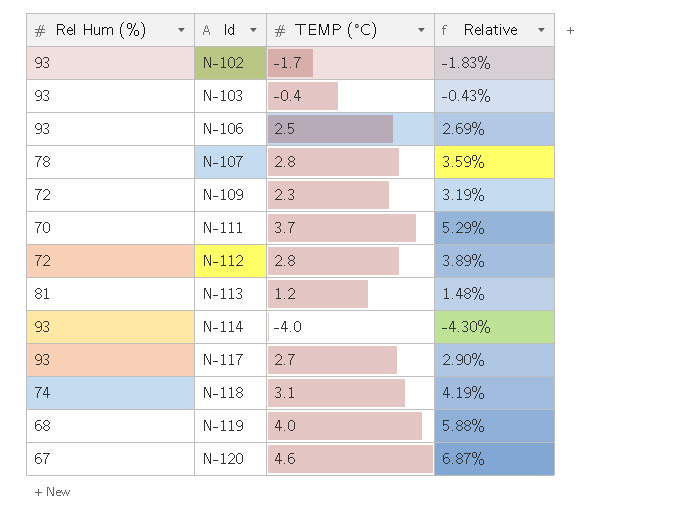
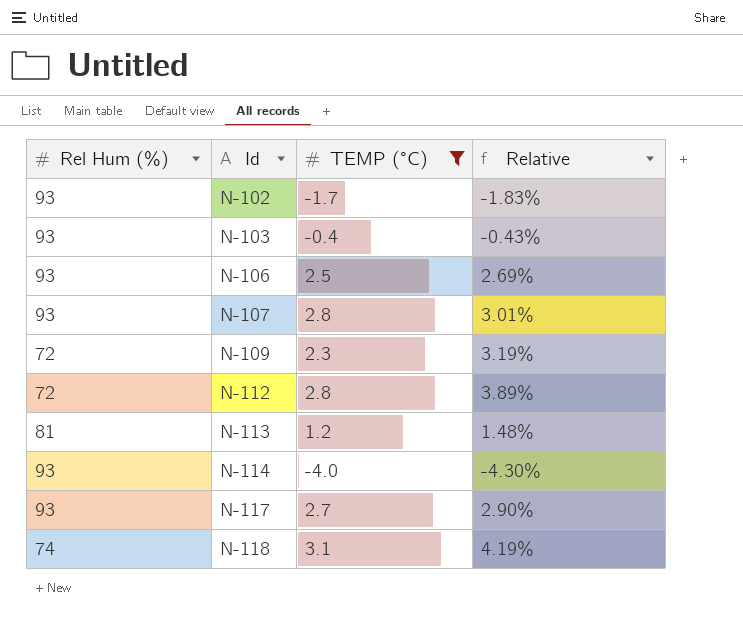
filter: none -> TEMP (°C) <= 3.1
N-107 | Rel Hum (%): 78 -> 93
N-107 | Relative: 3.59% -> 3.01%

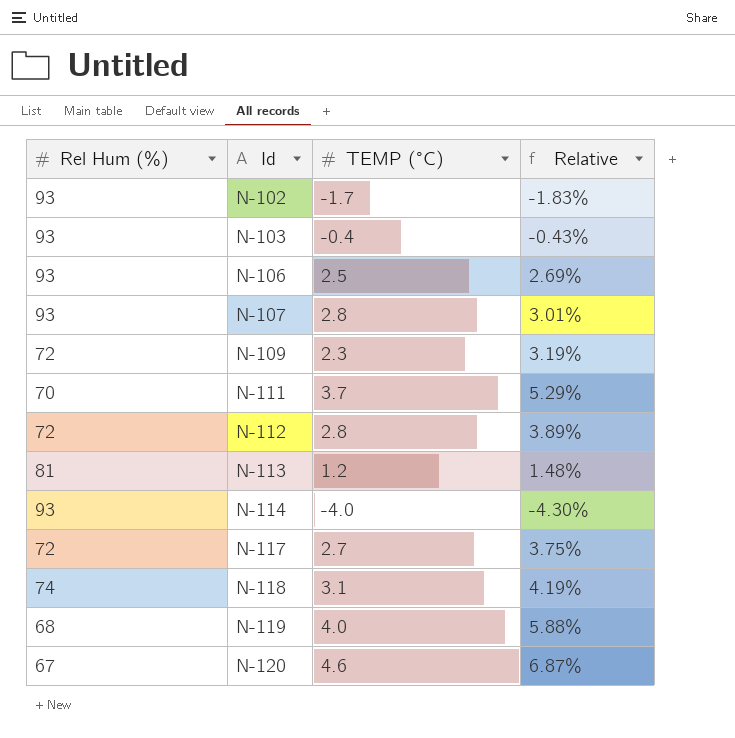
filter: TEMP (°C) <= 3.1 -> none
N-117 | Rel Hum (%): 93 -> 72
N-117 | Relative: 2.90% -> 3.75%

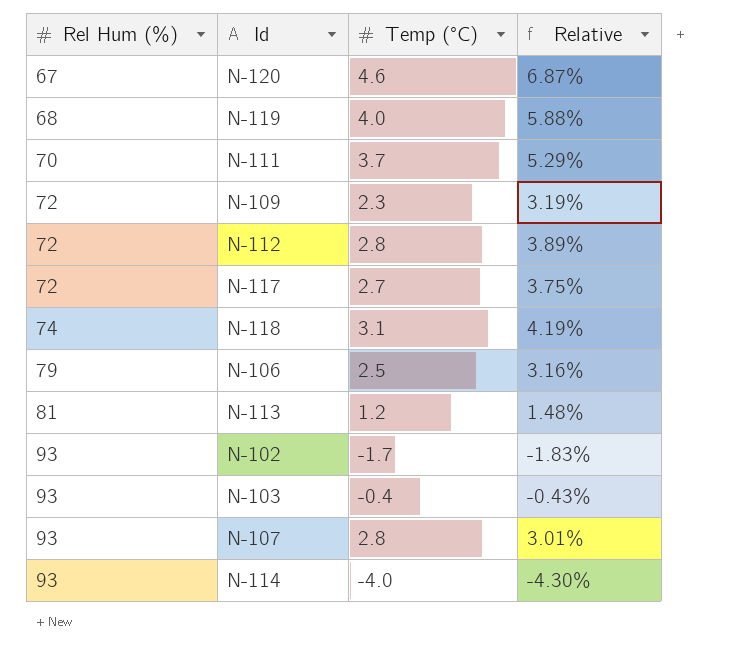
row order: Id ascending -> Rel Hum (%) ascending
column name: TEMP (°C) -> Temp (°C)
N-106 | Rel Hum (%): 93 -> 79
N-106 | Relative: 2.69% -> 3.16%

